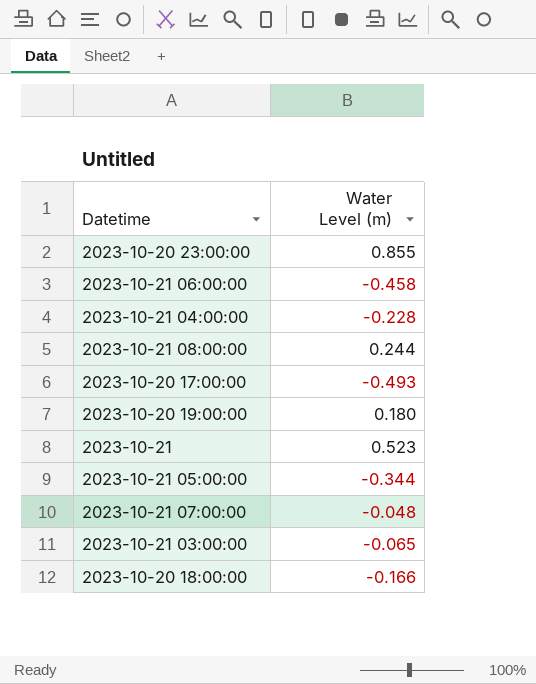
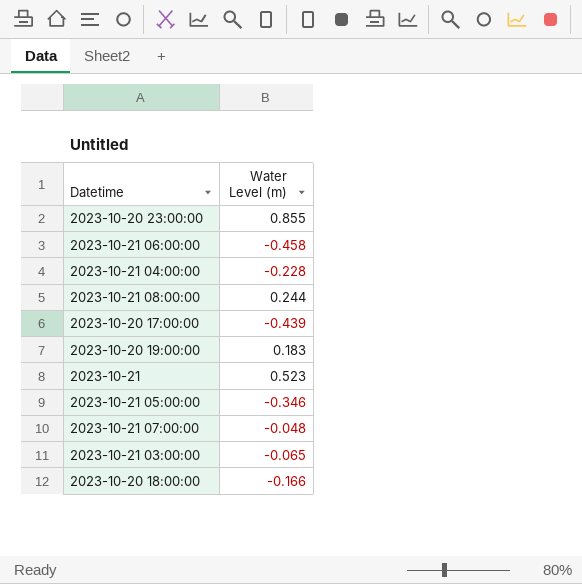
2023-10-20 17:00:00 | Water Level (m): -0.493 -> -0.439
2023-10-20 19:00:00 | Water Level (m): 0.180 -> 0.183
2023-10-21 05:00:00 | Water Level (m): -0.344 -> -0.346

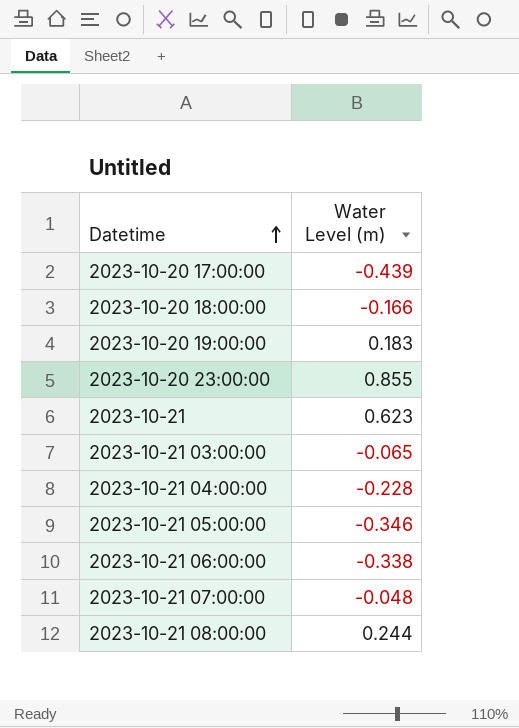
row order: none -> Datetime ascending
2023-10-21 | Water Level (m): 0.523 -> 0.623
2023-10-21 06:00:00 | Water Level (m): -0.458 -> -0.338

